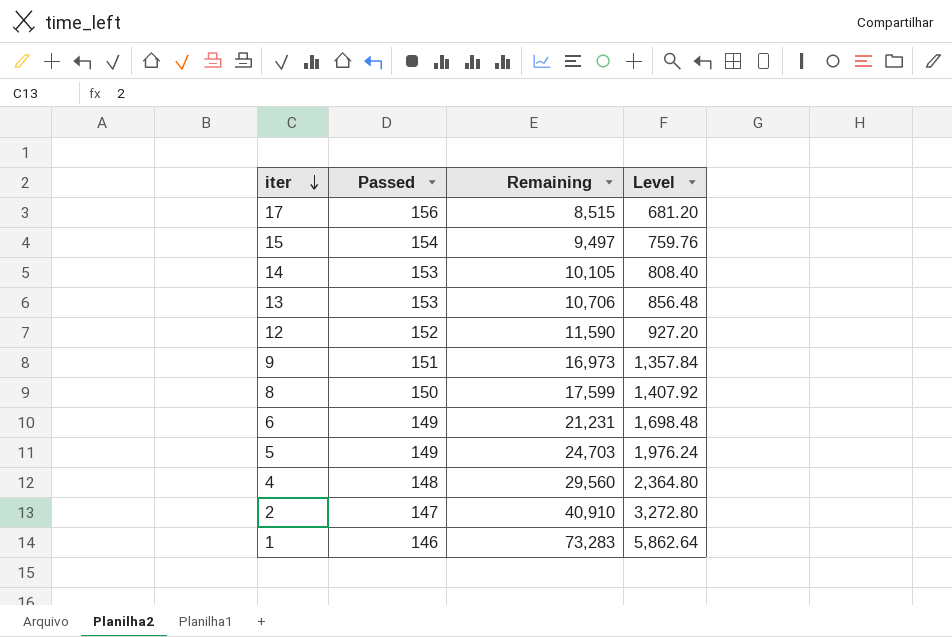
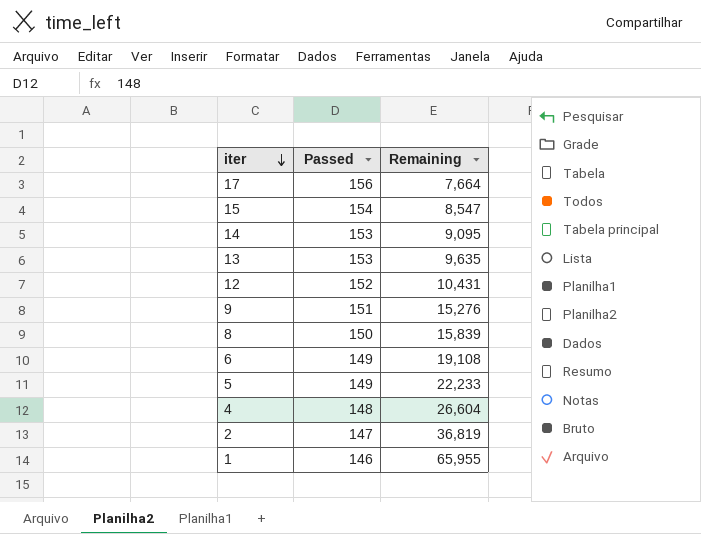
column Level | formula: [Remaining] * 0.08 -> none
17 | Remaining: 8,515 -> 7,664
15 | Remaining: 9,497 -> 8,547
14 | Remaining: 10,105 -> 9,095
13 | Remaining: 10,706 -> 9,635
12 | Remaining: 11,590 -> 10,431
9 | Remaining: 16,973 -> 15,276
8 | Remaining: 17,599 -> 15,839
6 | Remaining: 21,231 -> 19,108
5 | Remaining: 24,703 -> 22,233
4 | Remaining: 29,560 -> 26,604
2 | Remaining: 40,910 -> 36,819
1 | Remaining: 73,283 -> 65,955

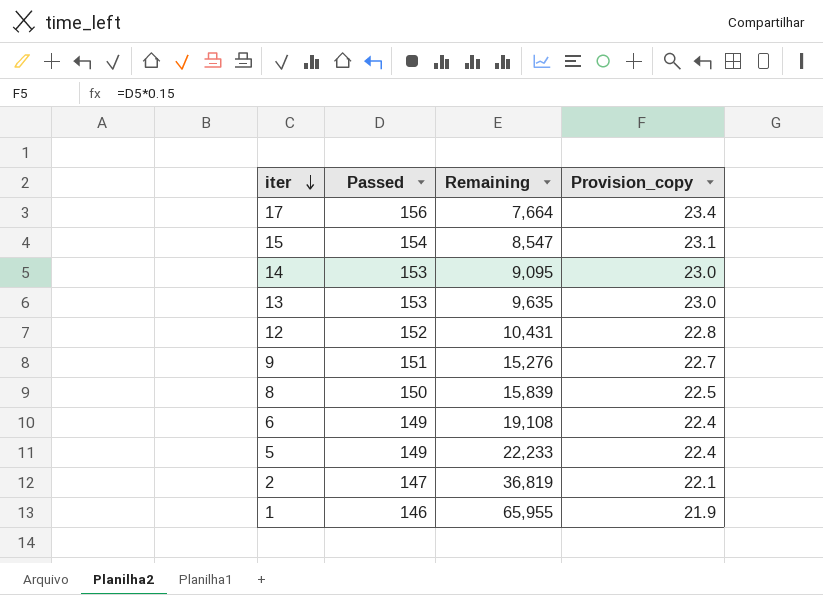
column Provision_copy | formula: none -> [Passed] * 0.15
row 4: 148 | 26,604 -> none

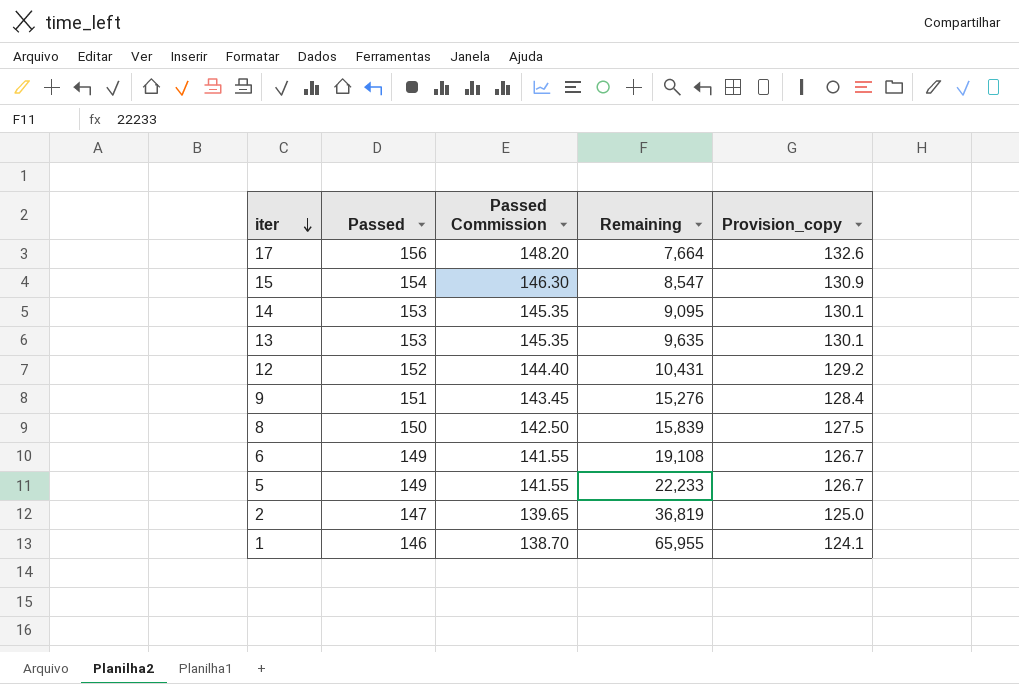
column Passed Commission | formula: none -> [Passed] * 0.95
column Provision_copy | formula: [Passed] * 0.15 -> [Passed] * 0.85

